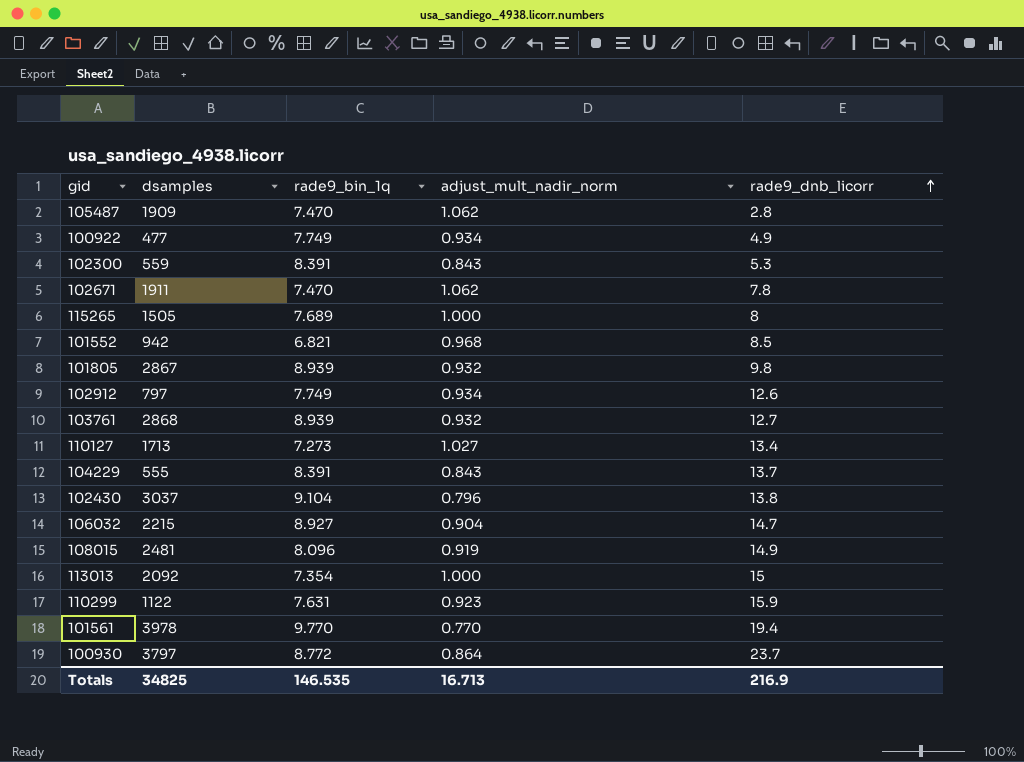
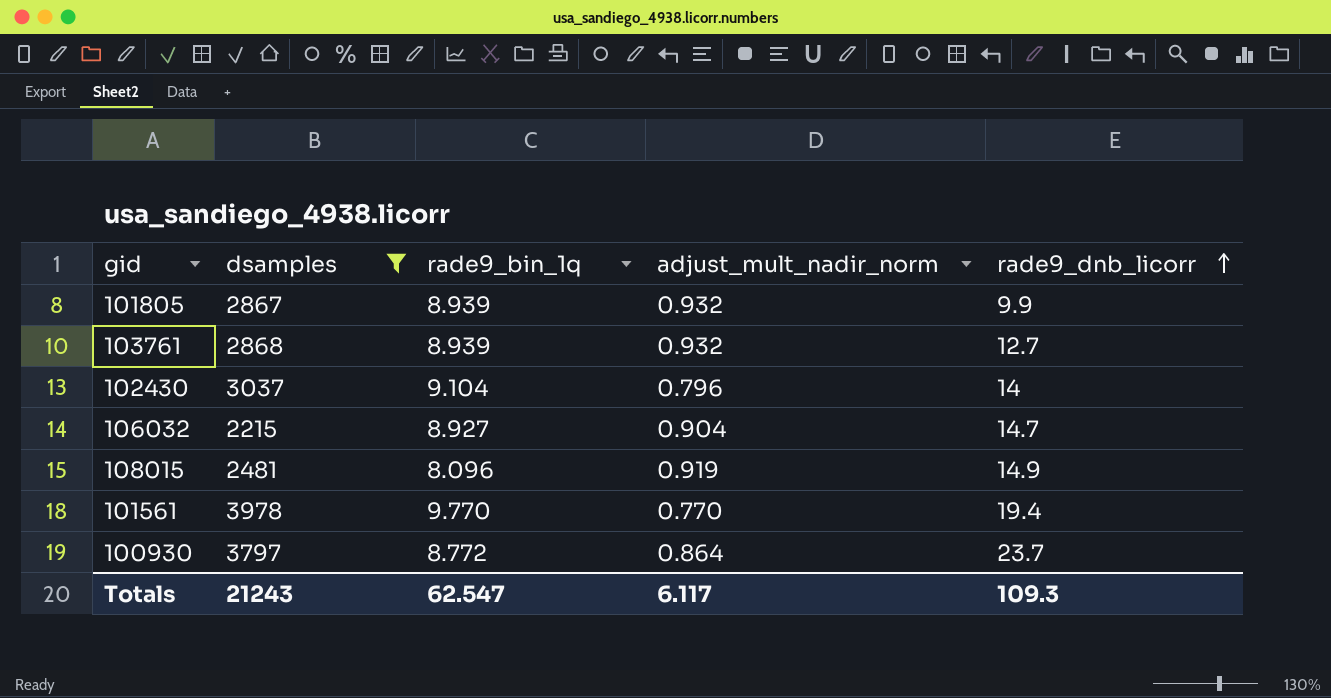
filter: none -> dsamples >= 2215
101805 | rade9_dnb_licorr: 9.8 -> 9.9
102430 | rade9_dnb_licorr: 13.8 -> 14
Totals | dsamples: 34825 -> 21243
Totals | rade9_bin_1q: 146.535 -> 62.547
Totals | adjust_mult_nadir_norm: 16.713 -> 6.117
Totals | rade9_dnb_licorr: 216.9 -> 109.3

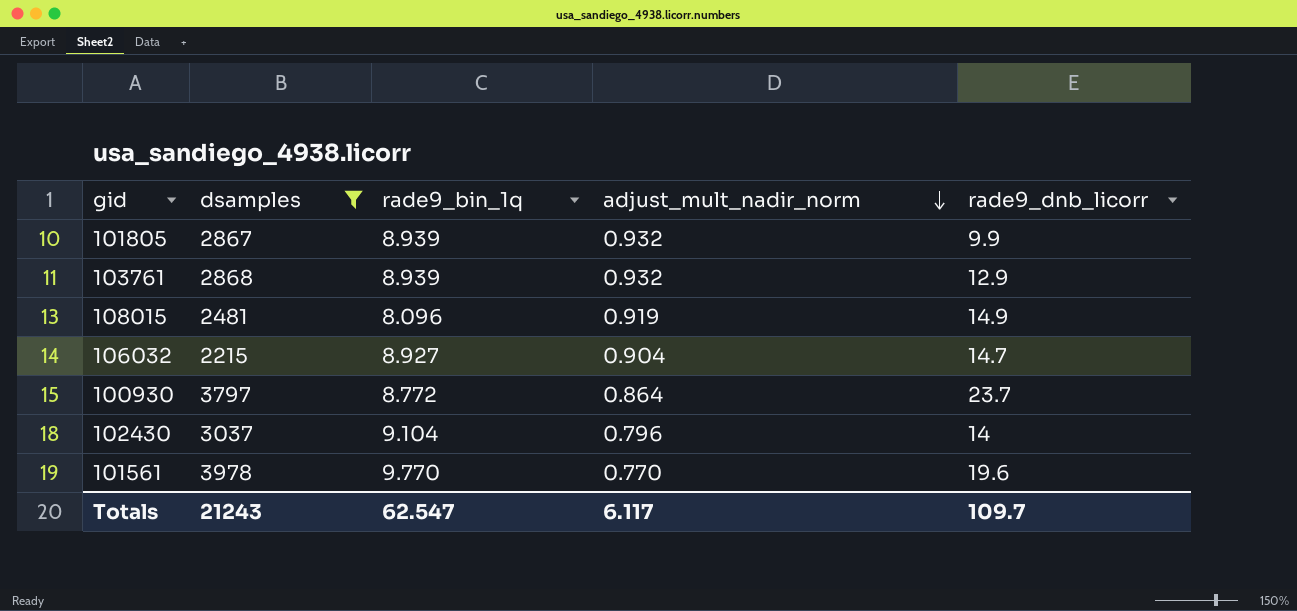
row order: rade9_dnb_licorr ascending -> adjust_mult_nadir_norm descending
103761 | rade9_dnb_licorr: 12.7 -> 12.9
101561 | rade9_dnb_licorr: 19.4 -> 19.6
Totals | rade9_dnb_licorr: 109.3 -> 109.7

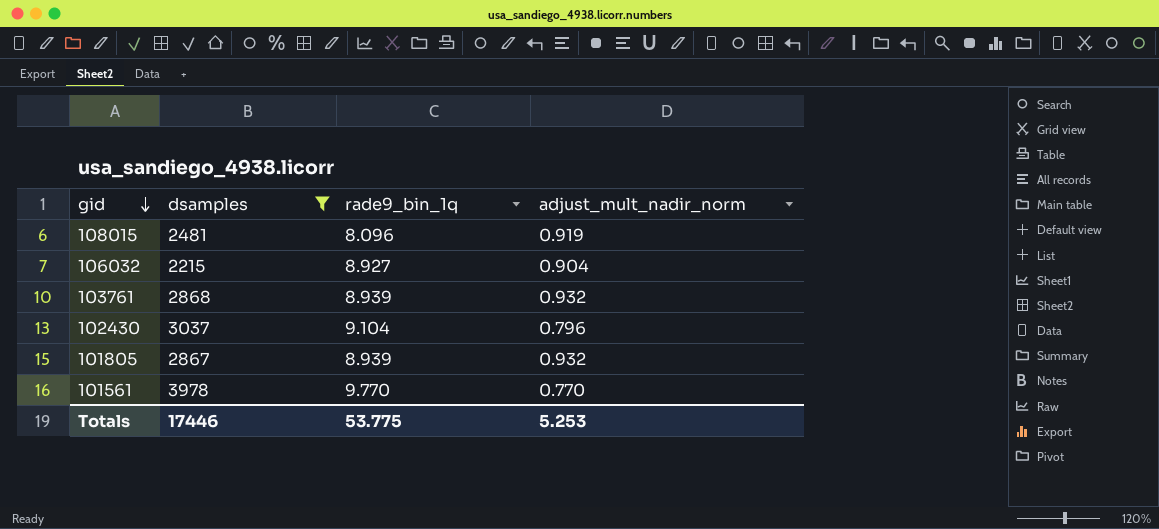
row order: adjust_mult_nadir_norm descending -> gid descending
column rade9_dnb_licorr | position: 5 -> none
row 100930: 3797 | 8.772 | 0.864 | 23.7 -> none
Totals | dsamples: 21243 -> 17446
Totals | rade9_bin_1q: 62.547 -> 53.775
Totals | adjust_mult_nadir_norm: 6.117 -> 5.253

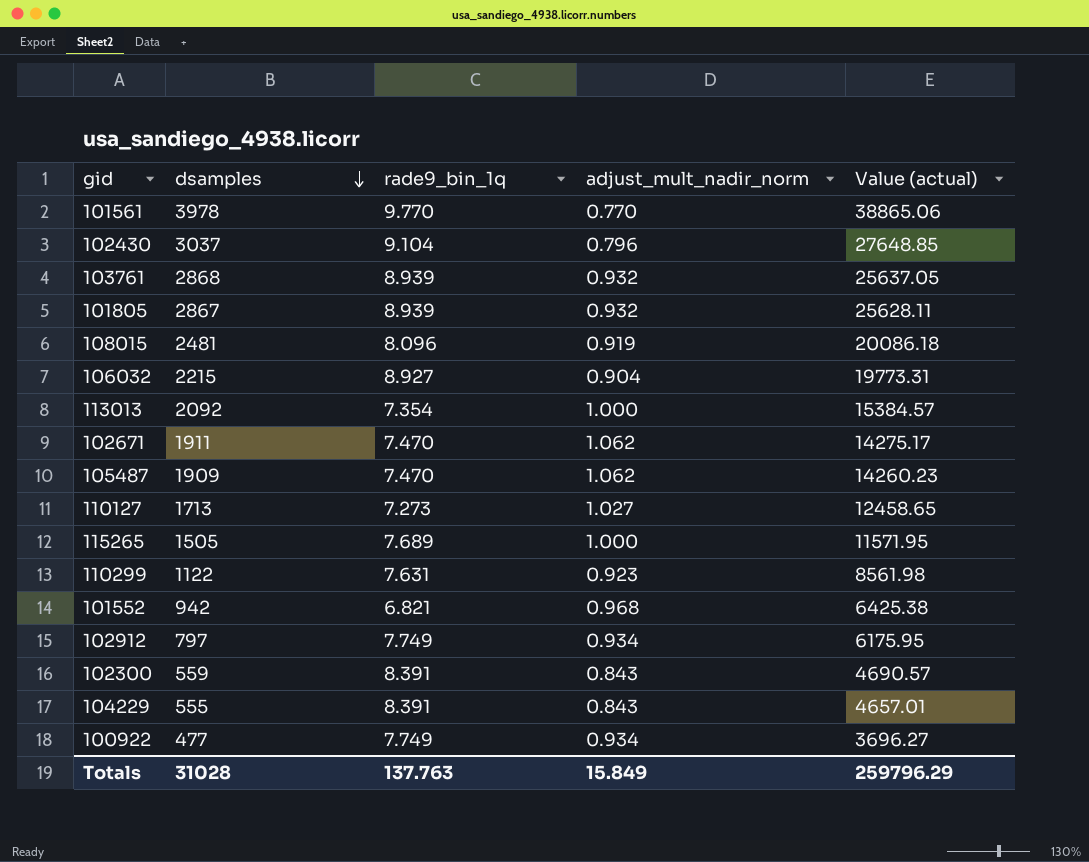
filter: dsamples >= 2215 -> none
row order: gid descending -> dsamples descending
column Value (actual) | formula: none -> [dsamples] * [rade9_bin_1q]
Totals | dsamples: 17446 -> 31028
Totals | rade9_bin_1q: 53.775 -> 137.763
Totals | adjust_mult_nadir_norm: 5.253 -> 15.849

